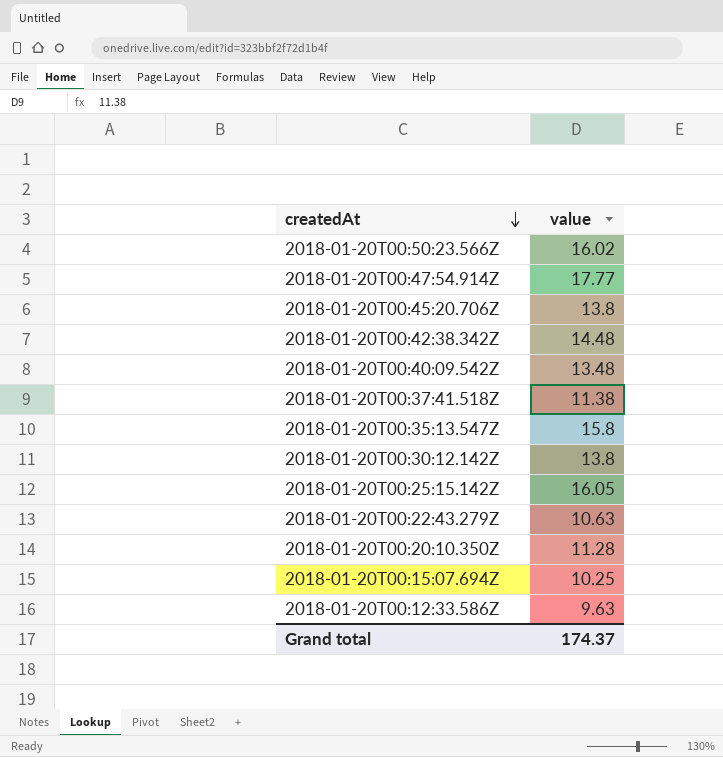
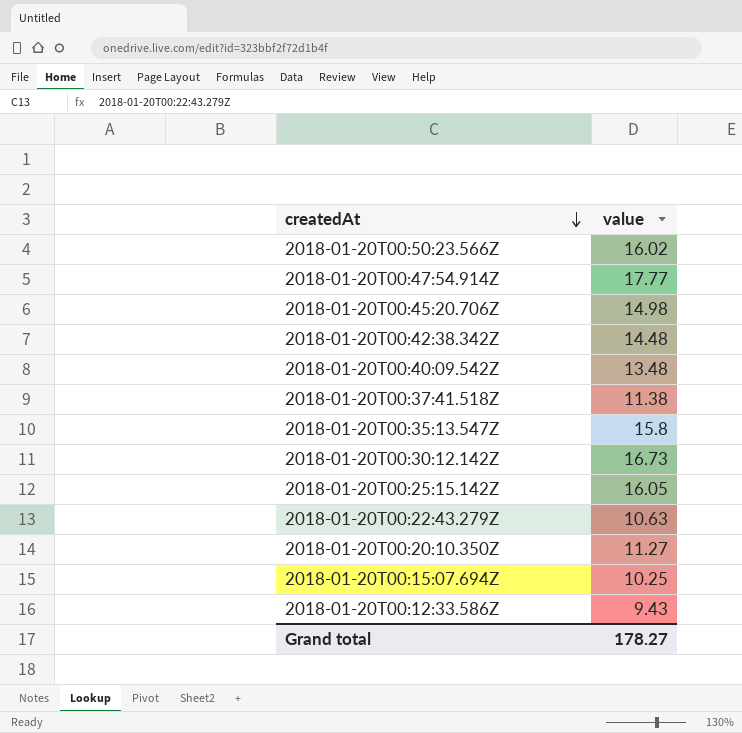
2018-01-20T00:45:20.706Z | value: 13.8 -> 14.98
2018-01-20T00:30:12.142Z | value: 13.8 -> 16.73
2018-01-20T00:20:10.350Z | value: 11.28 -> 11.27
2018-01-20T00:12:33.586Z | value: 9.63 -> 9.43
Grand total | value: 174.37 -> 178.27

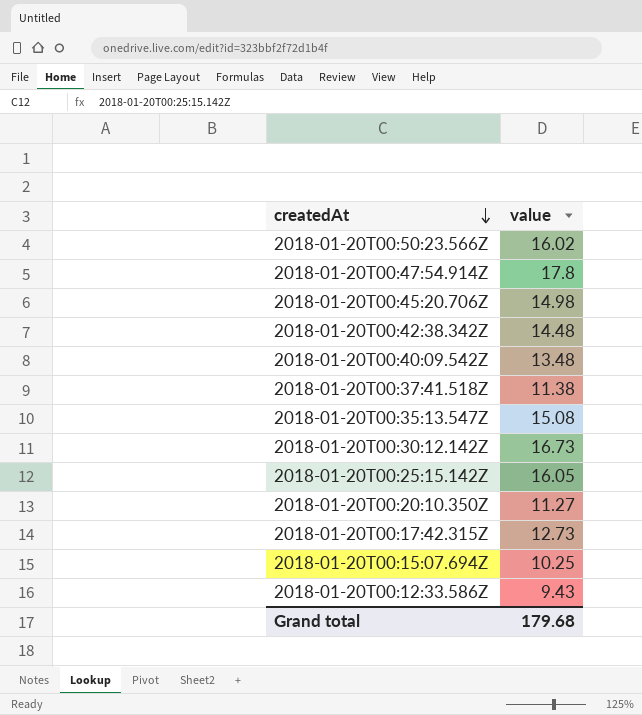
row 2018-01-20T00:22:43.279Z: 10.63 -> none
2018-01-20T00:47:54.914Z | value: 17.77 -> 17.8
2018-01-20T00:35:13.547Z | value: 15.8 -> 15.08
row 2018-01-20T00:17:42.315Z: none -> 12.73
Grand total | value: 178.27 -> 179.68

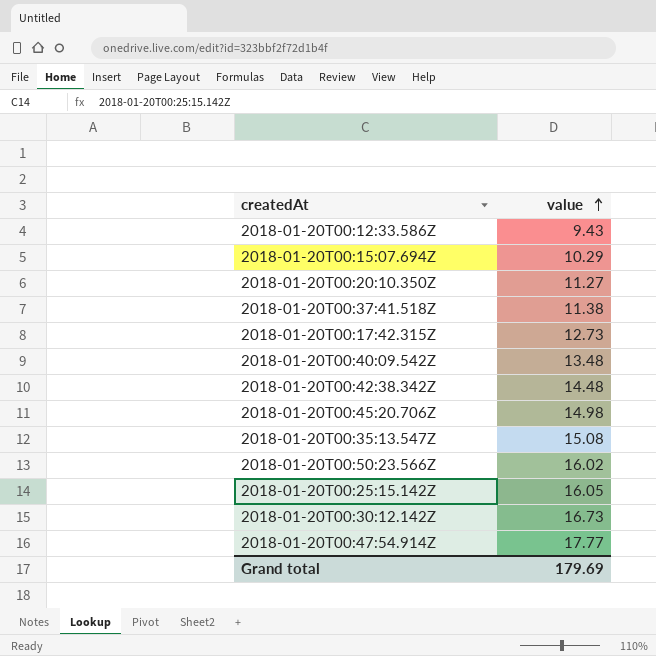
row order: createdAt descending -> value ascending
2018-01-20T00:15:07.694Z | value: 10.25 -> 10.29
2018-01-20T00:47:54.914Z | value: 17.8 -> 17.77
Grand total | value: 179.68 -> 179.69

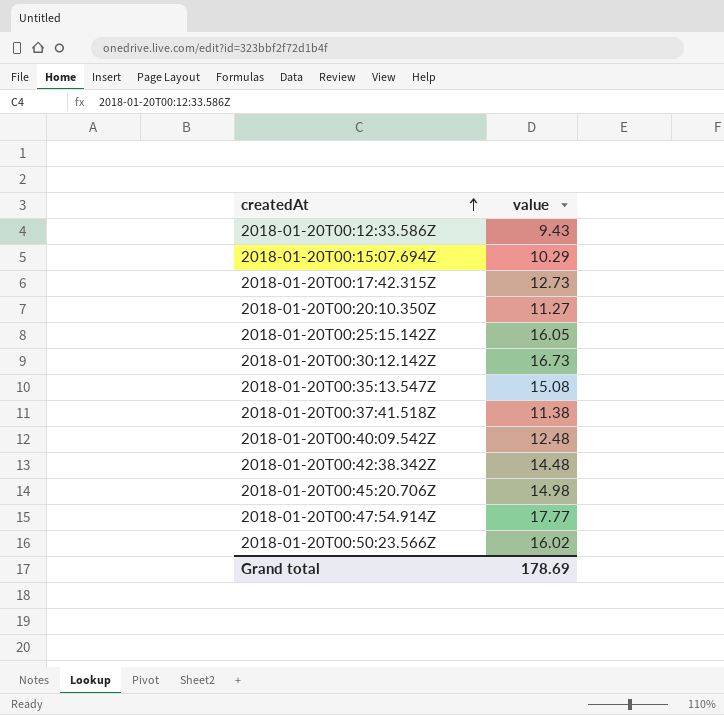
row order: value ascending -> createdAt ascending
2018-01-20T00:40:09.542Z | value: 13.48 -> 12.48
Grand total | value: 179.69 -> 178.69

